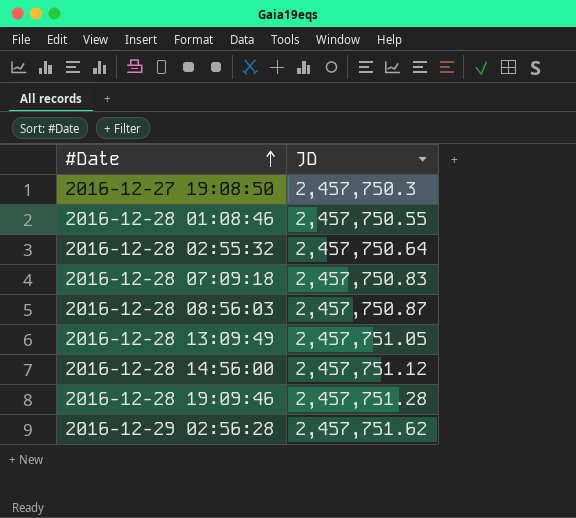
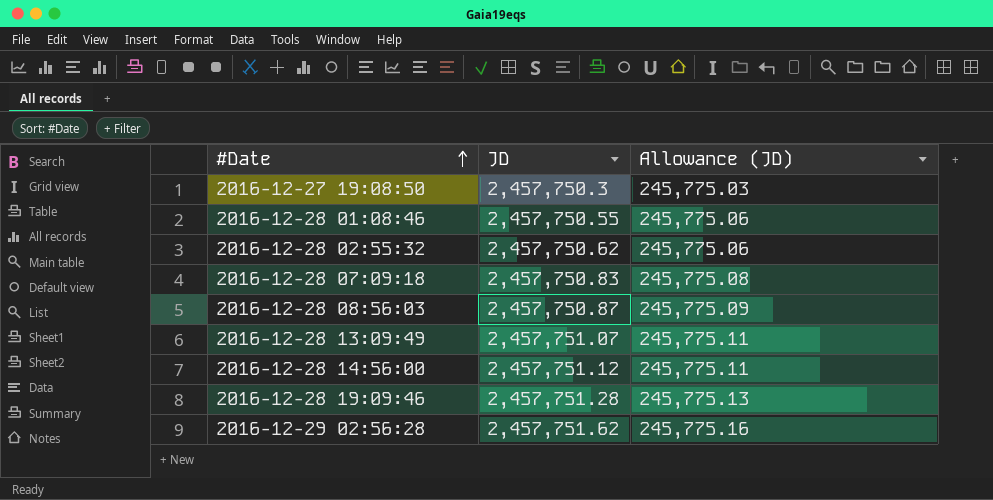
column Allowance (JD) | formula: none -> [JD] * 0.1
2016-12-28 02:55:32 | JD: 2,457,750.64 -> 2,457,750.62
2016-12-28 13:09:49 | JD: 2,457,751.05 -> 2,457,751.07

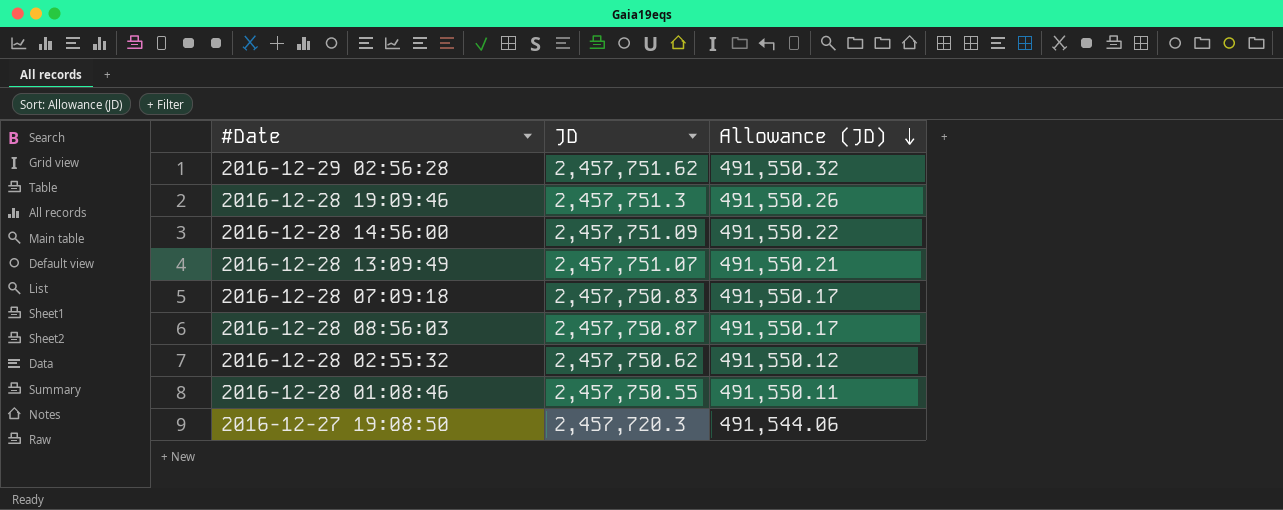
row order: #Date ascending -> Allowance (JD) descending
column Allowance (JD) | formula: [JD] * 0.1 -> [JD] * 0.2
2016-12-28 19:09:46 | JD: 2,457,751.28 -> 2,457,751.3
2016-12-28 14:56:00 | JD: 2,457,751.12 -> 2,457,751.09
2016-12-27 19:08:50 | JD: 2,457,750.3 -> 2,457,720.3

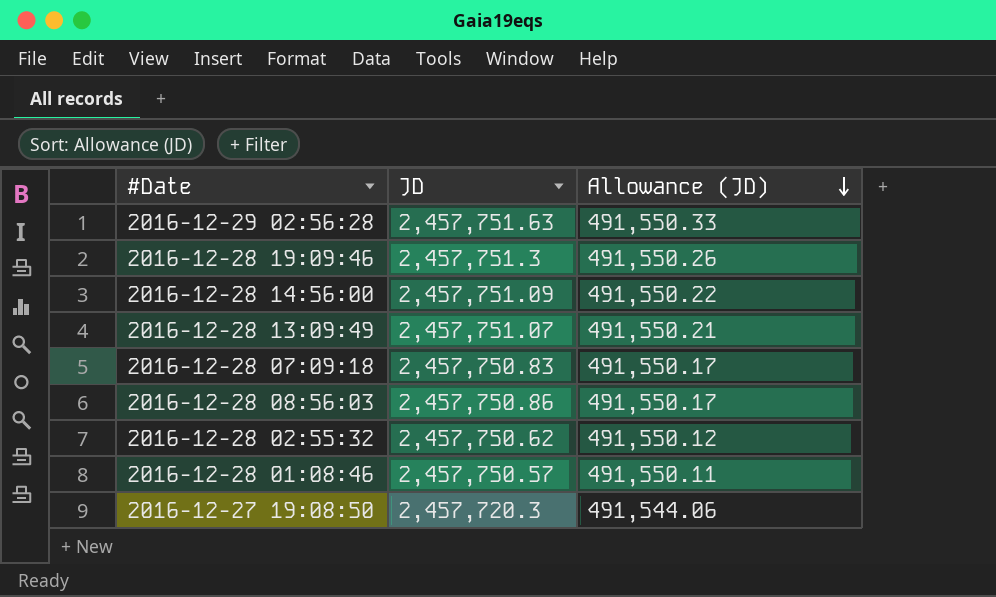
2016-12-29 02:56:28 | JD: 2,457,751.62 -> 2,457,751.63
2016-12-29 02:56:28 | Allowance (JD): 491,550.32 -> 491,550.33
2016-12-28 08:56:03 | JD: 2,457,750.87 -> 2,457,750.86
2016-12-28 01:08:46 | JD: 2,457,750.55 -> 2,457,750.57

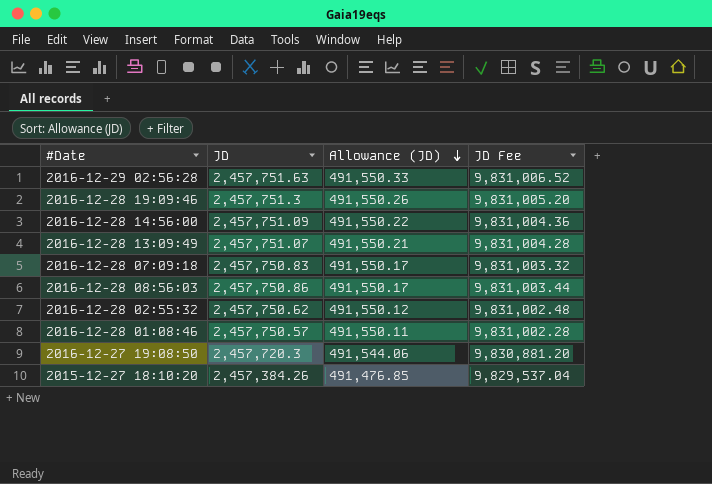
column JD Fee | formula: none -> [JD] * 4
row 2015-12-27 18:10:20: none -> 2,457,384.26 | 491,476.85 | 9,829,537.04

